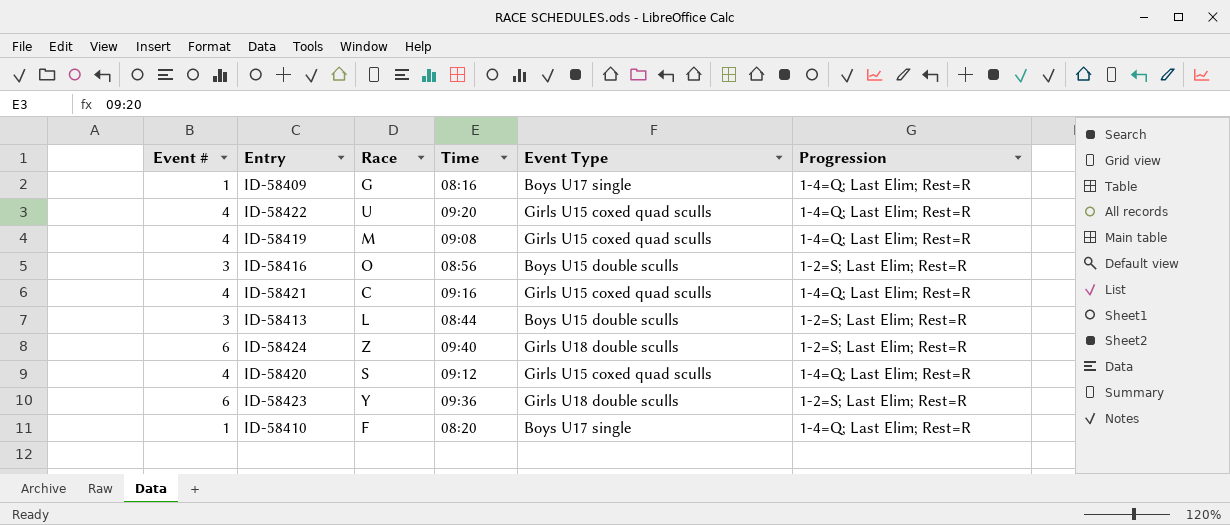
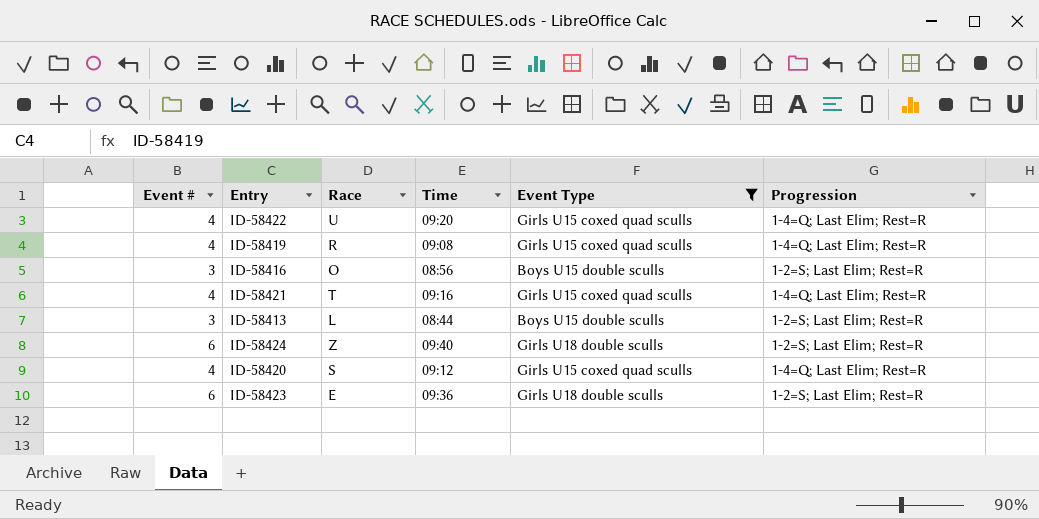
filter: none -> Event Type != Boys U17 single
ID-58419 | Race: M -> R
ID-58421 | Race: C -> T
ID-58423 | Race: Y -> E

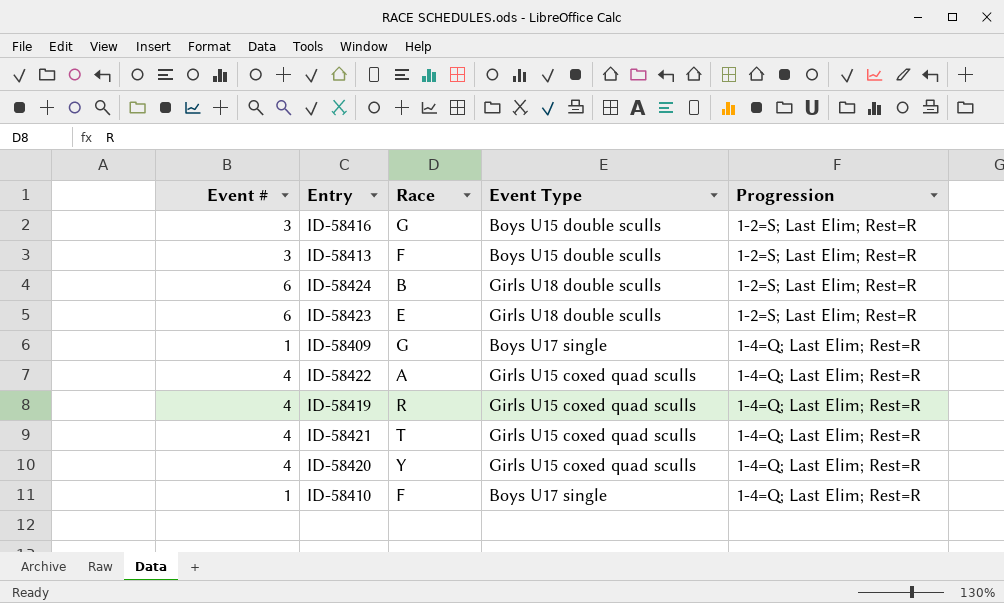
filter: Event Type != Boys U17 single -> none
row order: none -> Progression ascending
column Time | position: 4 -> none
ID-58416 | Race: O -> G
ID-58413 | Race: L -> F
ID-58424 | Race: Z -> B
ID-58422 | Race: U -> A
ID-58420 | Race: S -> Y

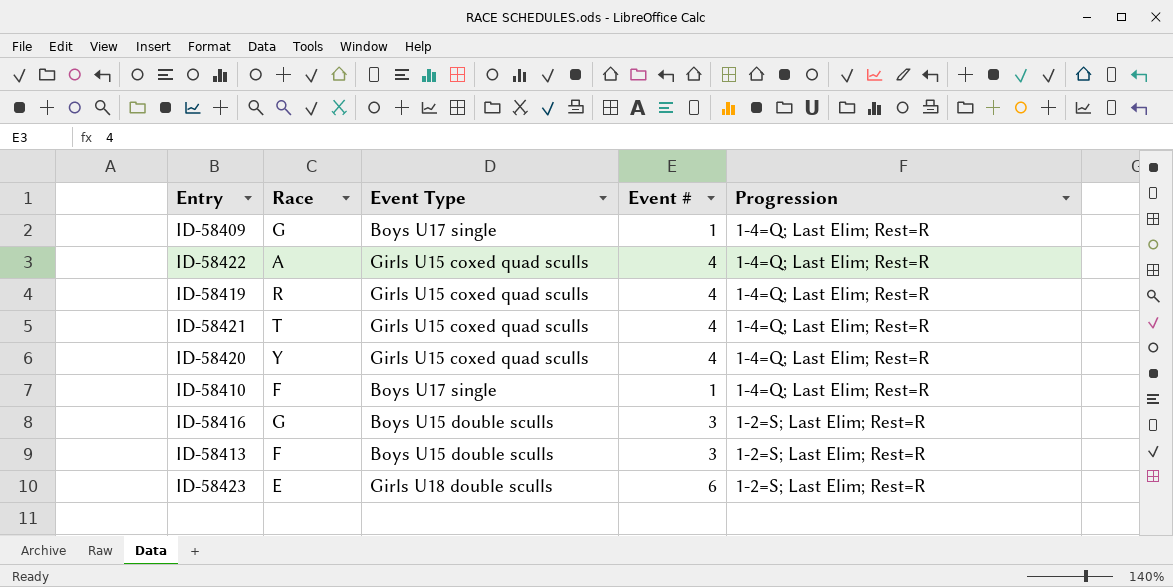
row order: Progression ascending -> Progression descending
column Event # | position: 1 -> 4
row ID-58424: 6 | B | Girls U18 double sculls | 1-2=S; Last Elim; Rest=R -> none

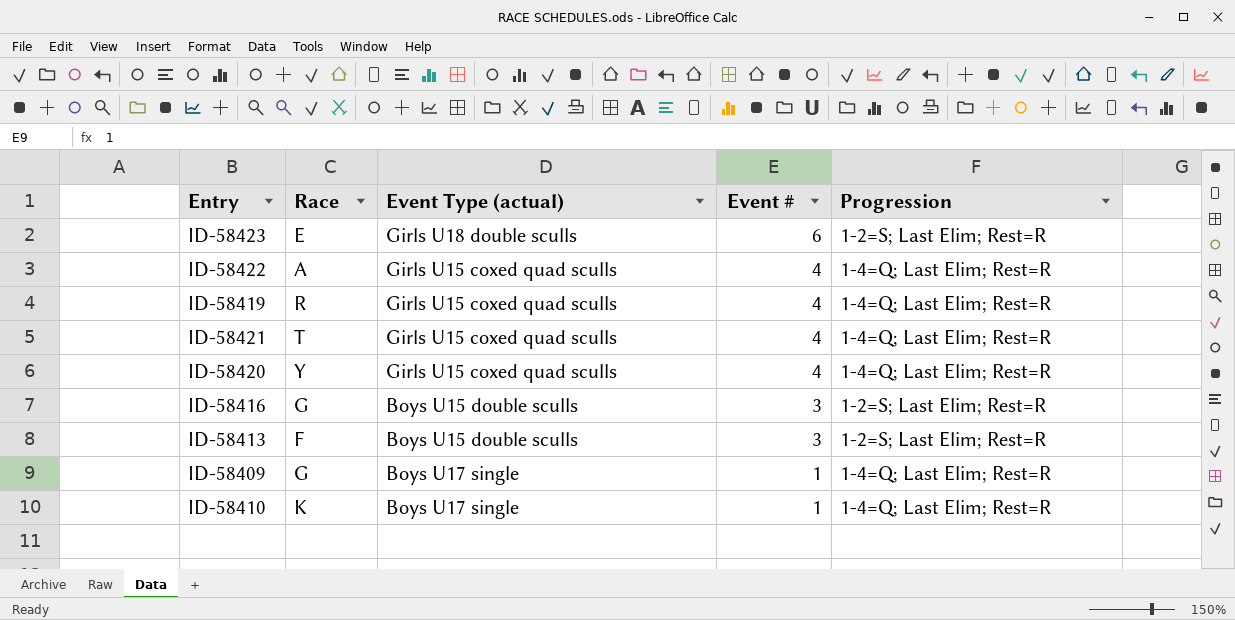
row order: Progression descending -> Event # descending
column name: Event Type -> Event Type (actual)
ID-58410 | Race: F -> K

